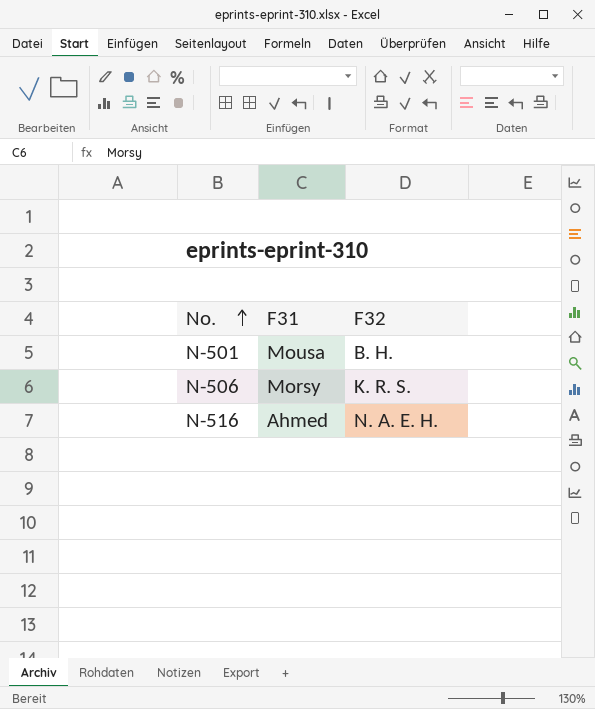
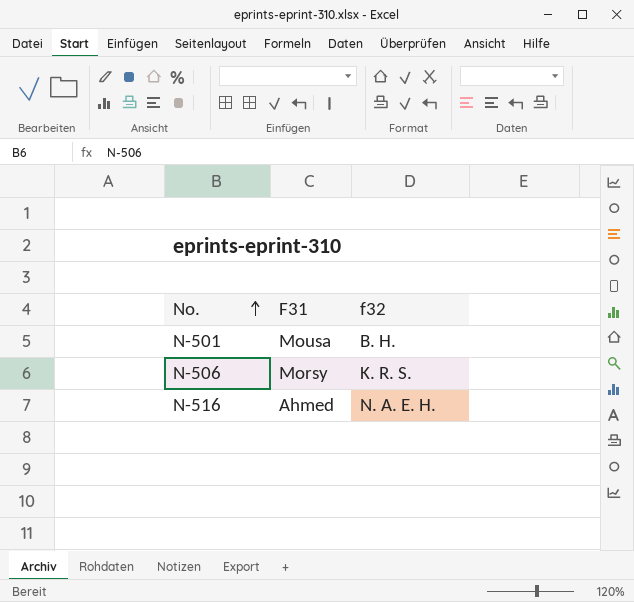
column name: F32 -> f32

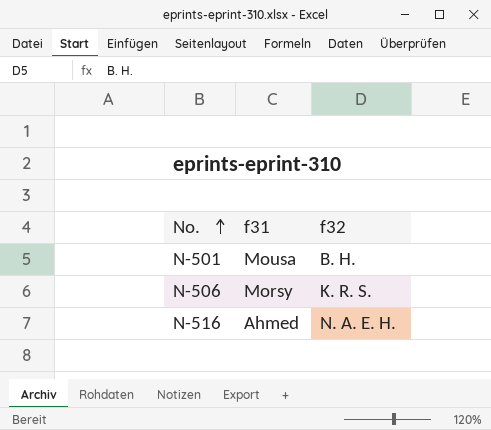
column name: F31 -> f31

